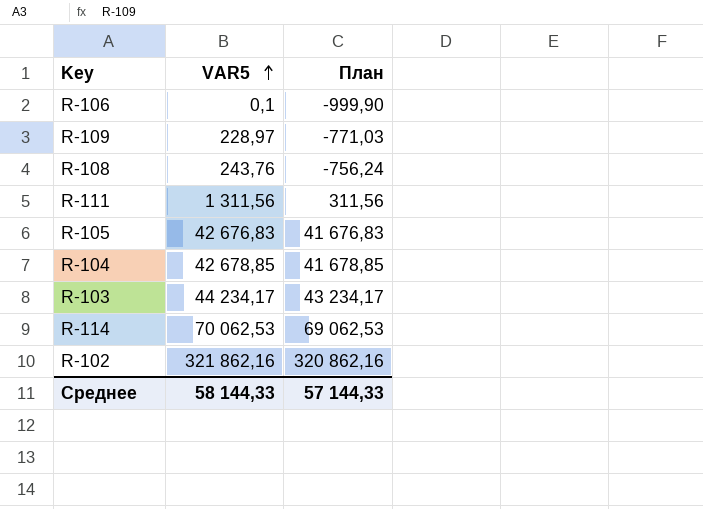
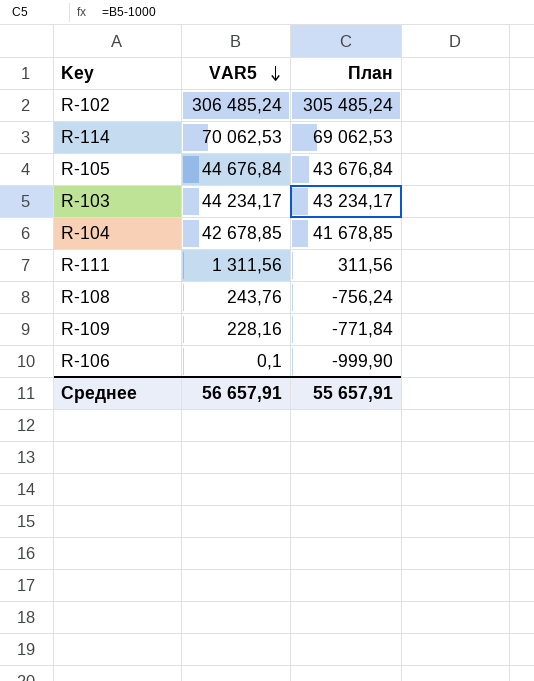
row order: VAR5 ascending -> VAR5 descending
R-102 | VAR5: 321 862,16 -> 306 485,24
R-102 | План: 320 862,16 -> 305 485,24
R-105 | VAR5: 42 676,83 -> 44 676,84
R-105 | План: 41 676,83 -> 43 676,84
R-109 | VAR5: 228,97 -> 228,16
R-109 | План: -771,03 -> -771,84
Среднее | VAR5: 58 144,33 -> 56 657,91
Среднее | План: 57 144,33 -> 55 657,91

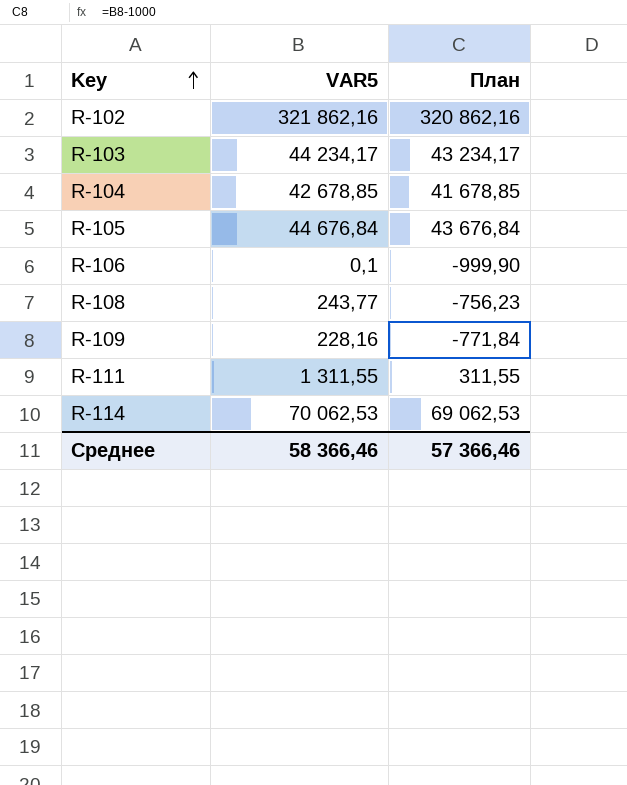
row order: VAR5 descending -> Key ascending
R-102 | VAR5: 306 485,24 -> 321 862,16
R-102 | План: 305 485,24 -> 320 862,16
R-108 | VAR5: 243,76 -> 243,77
R-108 | План: -756,24 -> -756,23
R-111 | VAR5: 1 311,56 -> 1 311,55
R-111 | План: 311,56 -> 311,55
Среднее | VAR5: 56 657,91 -> 58 366,46
Среднее | План: 55 657,91 -> 57 366,46

